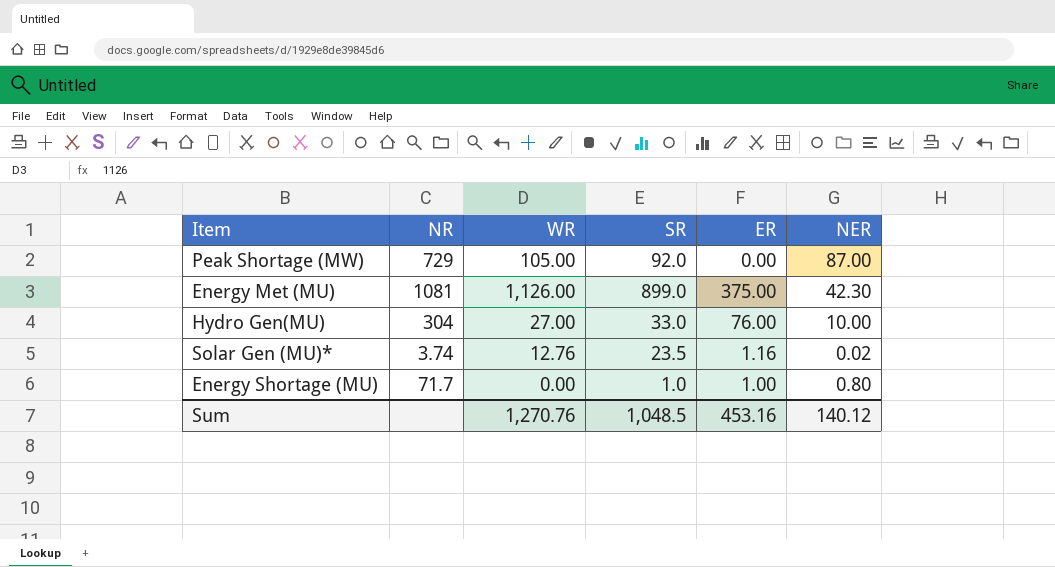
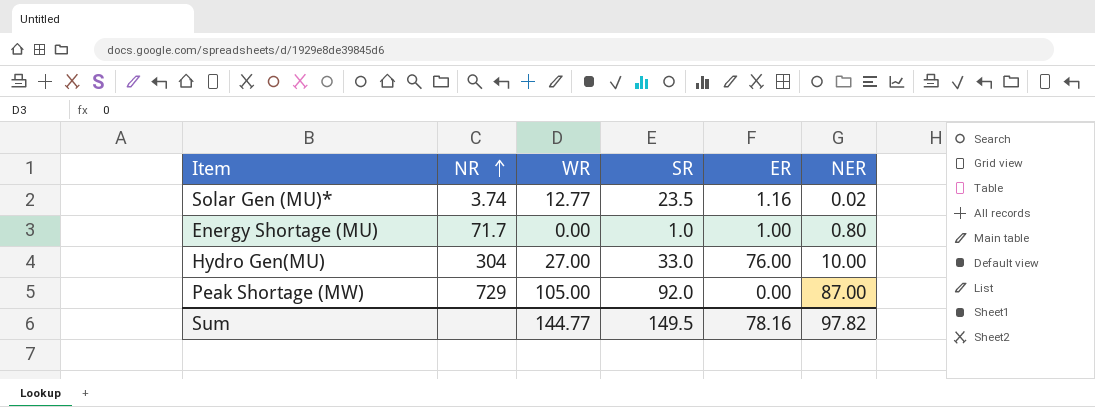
row order: none -> NR ascending
row Energy Met (MU): 1081 | 1,126.00 | 899.0 | 375.00 | 42.30 -> none
Solar Gen (MU)* | WR: 12.76 -> 12.77
Sum | WR: 1,270.76 -> 144.77
Sum | SR: 1,048.5 -> 149.5
Sum | ER: 453.16 -> 78.16
Sum | NER: 140.12 -> 97.82

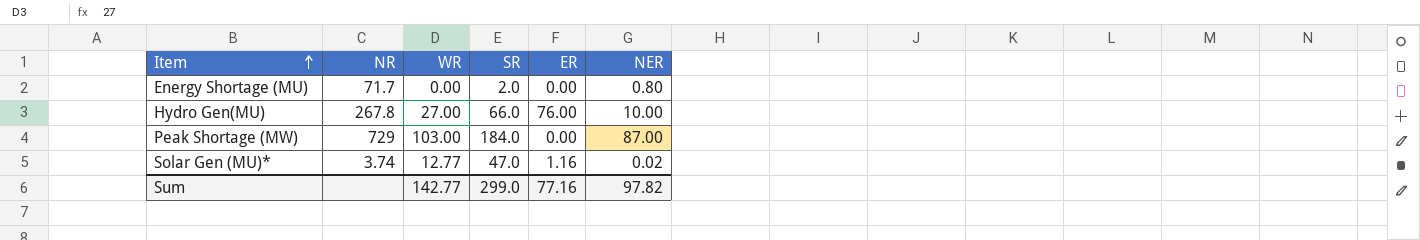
row order: NR ascending -> Item ascending
Energy Shortage (MU) | SR: 1.0 -> 2.0
Energy Shortage (MU) | ER: 1.00 -> 0.00
Hydro Gen(MU) | NR: 304 -> 267.8
Hydro Gen(MU) | SR: 33.0 -> 66.0
Peak Shortage (MW) | WR: 105.00 -> 103.00
Peak Shortage (MW) | SR: 92.0 -> 184.0
Solar Gen (MU)* | SR: 23.5 -> 47.0
Sum | WR: 144.77 -> 142.77
Sum | SR: 149.5 -> 299.0
Sum | ER: 78.16 -> 77.16

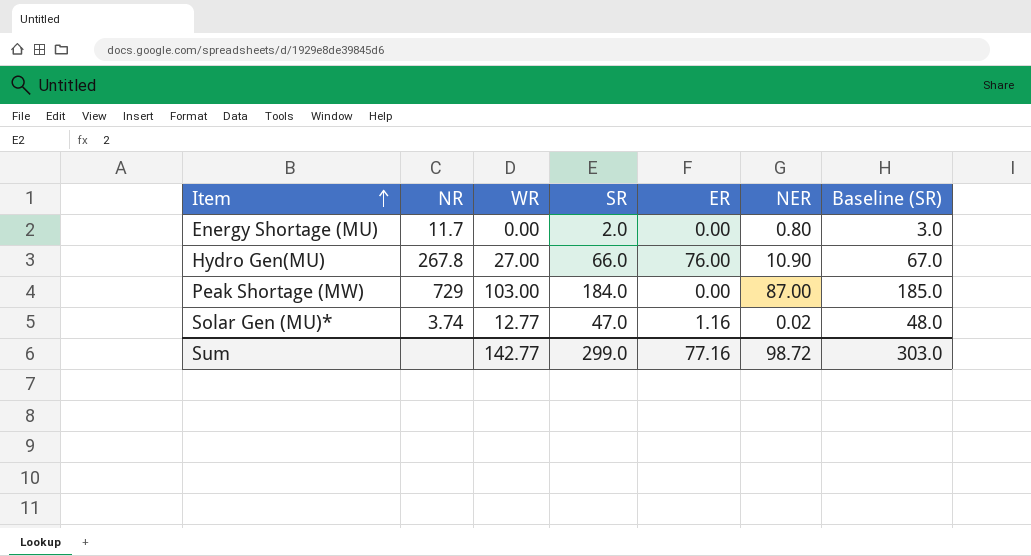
column Baseline (SR) | formula: none -> [SR] + 1
Energy Shortage (MU) | NR: 71.7 -> 11.7
Hydro Gen(MU) | NER: 10.00 -> 10.90
Sum | NER: 97.82 -> 98.72

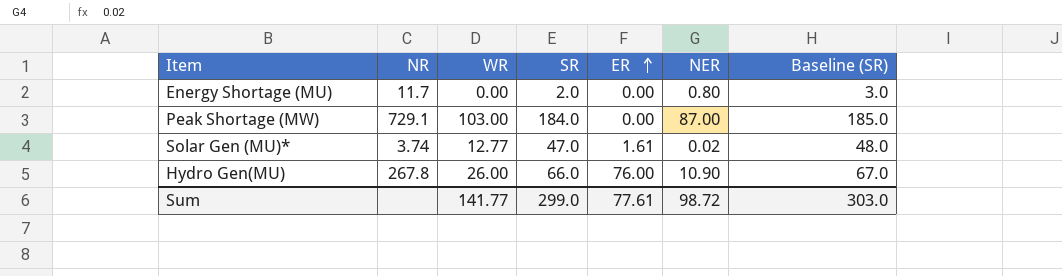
row order: Item ascending -> ER ascending
Peak Shortage (MW) | NR: 729 -> 729.1
Solar Gen (MU)* | ER: 1.16 -> 1.61
Hydro Gen(MU) | WR: 27.00 -> 26.00
Sum | WR: 142.77 -> 141.77
Sum | ER: 77.16 -> 77.61

